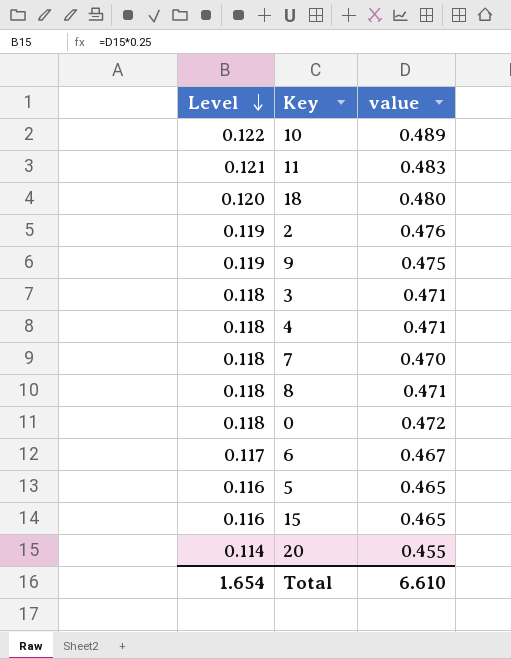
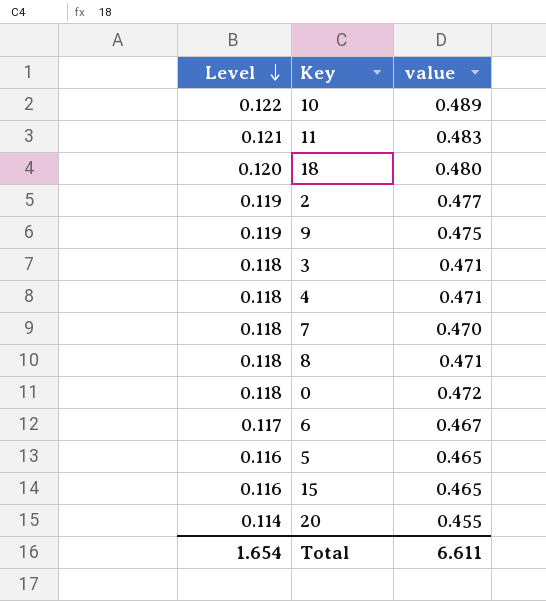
2 | value: 0.476 -> 0.477
Total | value: 6.610 -> 6.611

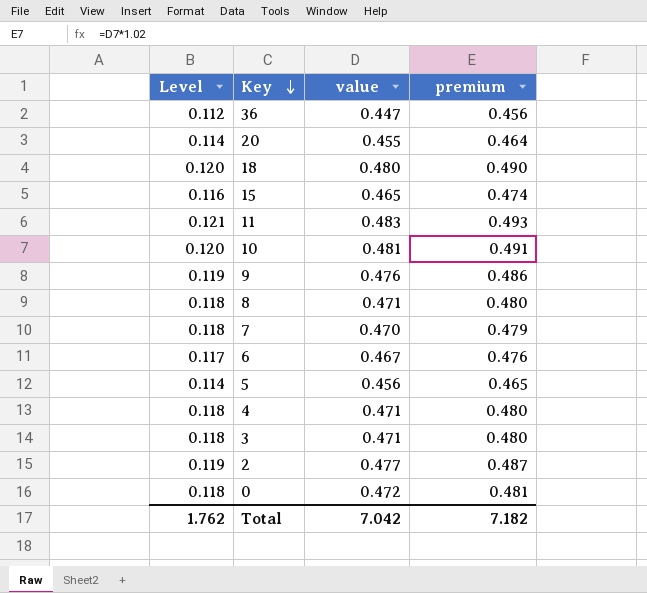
row order: Level descending -> Key descending
column premium | formula: none -> [value] * 1.02
row 36: none -> 0.112 | 0.447 | 0.456
10 | Level: 0.122 -> 0.120
10 | value: 0.489 -> 0.481
9 | value: 0.475 -> 0.476
5 | Level: 0.116 -> 0.114
5 | value: 0.465 -> 0.456
Total | Level: 1.654 -> 1.762
Total | value: 6.611 -> 7.042

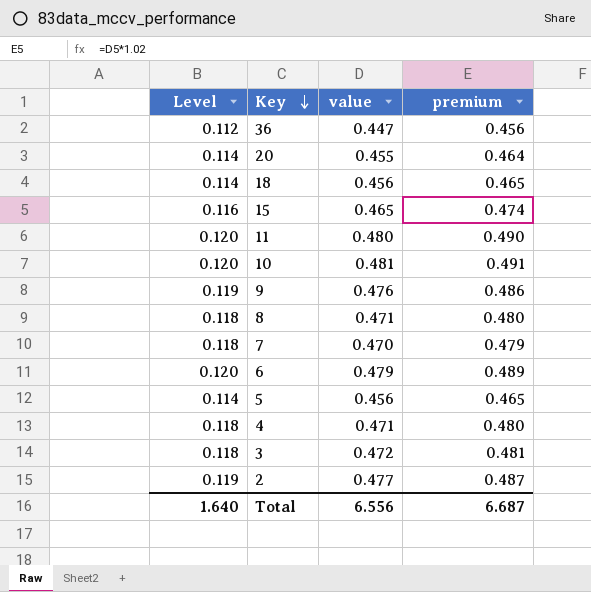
row 0: 0.118 | 0.472 | 0.481 -> none
18 | Level: 0.120 -> 0.114
18 | value: 0.480 -> 0.456
18 | premium: 0.490 -> 0.465
11 | Level: 0.121 -> 0.120
11 | value: 0.483 -> 0.480
11 | premium: 0.493 -> 0.490
6 | Level: 0.117 -> 0.120
6 | value: 0.467 -> 0.479
6 | premium: 0.476 -> 0.489
3 | value: 0.471 -> 0.472
3 | premium: 0.480 -> 0.481
Total | Level: 1.762 -> 1.640
Total | value: 7.042 -> 6.556
Total | premium: 7.182 -> 6.687

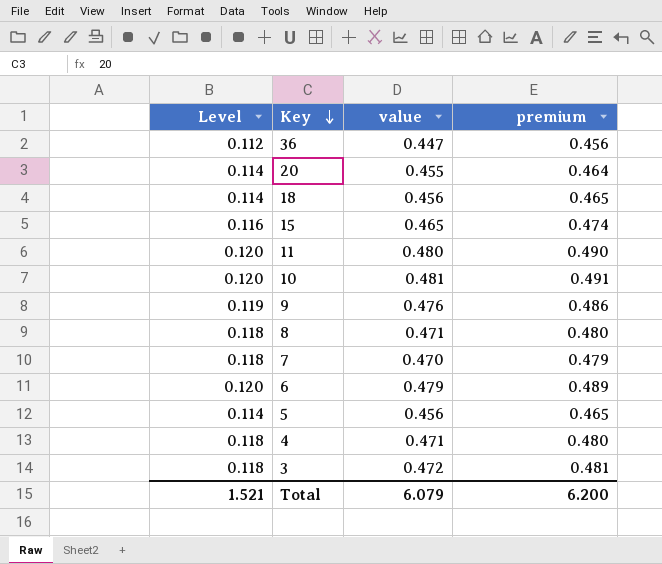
row 2: 0.119 | 0.477 | 0.487 -> none
Total | Level: 1.640 -> 1.521
Total | value: 6.556 -> 6.079
Total | premium: 6.687 -> 6.200

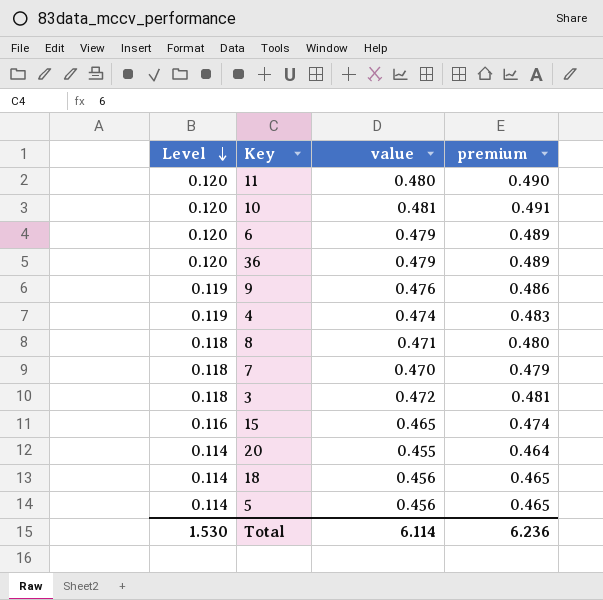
row order: Key descending -> Level descending
36 | Level: 0.112 -> 0.120
36 | value: 0.447 -> 0.479
36 | premium: 0.456 -> 0.489
4 | Level: 0.118 -> 0.119
4 | value: 0.471 -> 0.474
4 | premium: 0.480 -> 0.483
Total | Level: 1.521 -> 1.530
Total | value: 6.079 -> 6.114
Total | premium: 6.200 -> 6.236

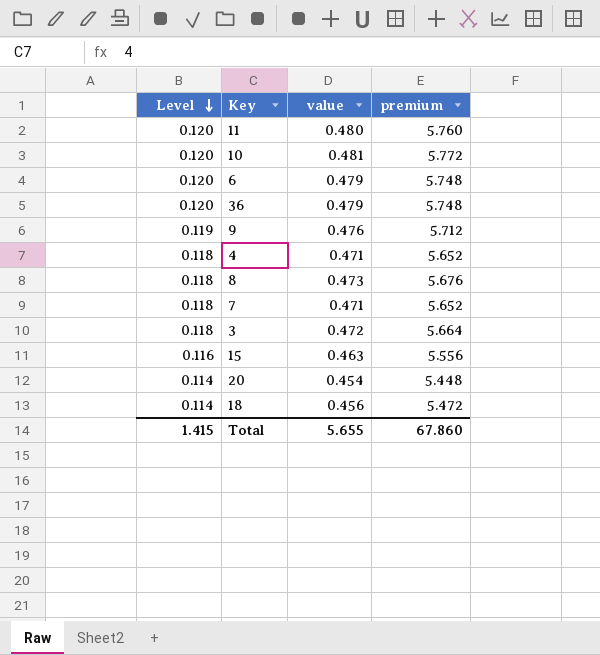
column premium | formula: [value] * 1.02 -> [value] * 12
row 5: 0.114 | 0.456 | 0.465 -> none
4 | Level: 0.119 -> 0.118
4 | value: 0.474 -> 0.471
8 | value: 0.471 -> 0.473
7 | value: 0.470 -> 0.471
15 | value: 0.465 -> 0.463
20 | value: 0.455 -> 0.454
Total | Level: 1.530 -> 1.415
Total | value: 6.114 -> 5.655
Total | premium: 6.236 -> 67.860

